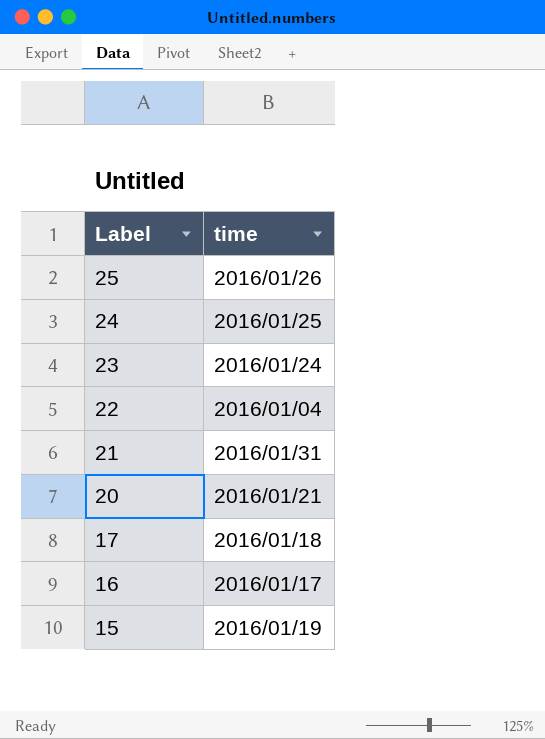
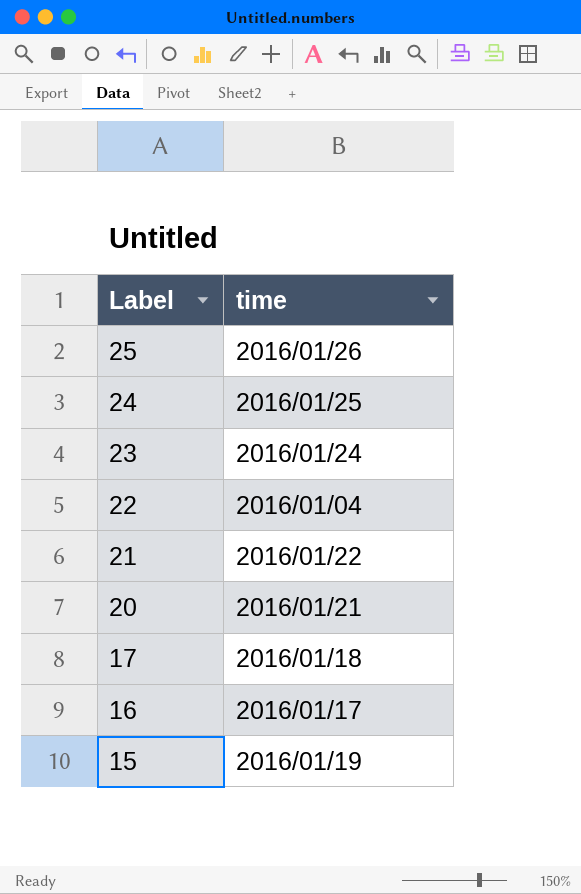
21 | time: 2016/01/31 -> 2016/01/22

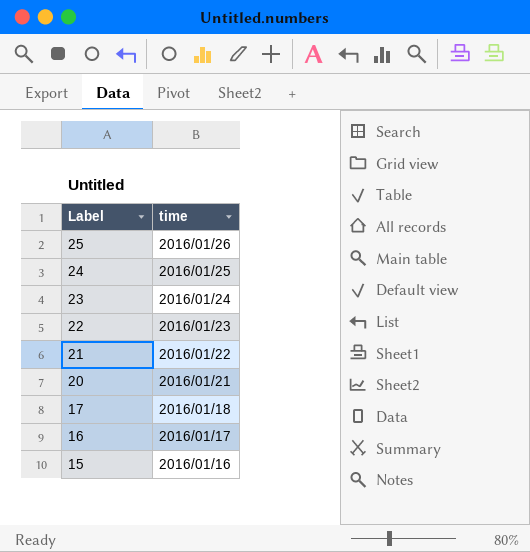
22 | time: 2016/01/04 -> 2016/01/23
15 | time: 2016/01/19 -> 2016/01/16

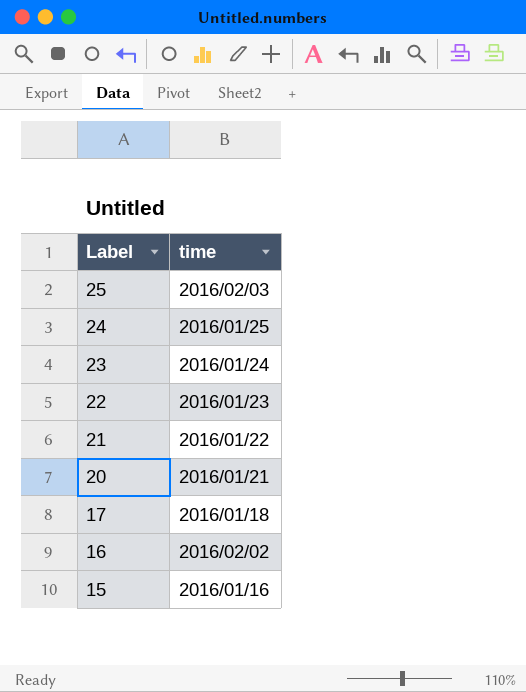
25 | time: 2016/01/26 -> 2016/02/03
16 | time: 2016/01/17 -> 2016/02/02

